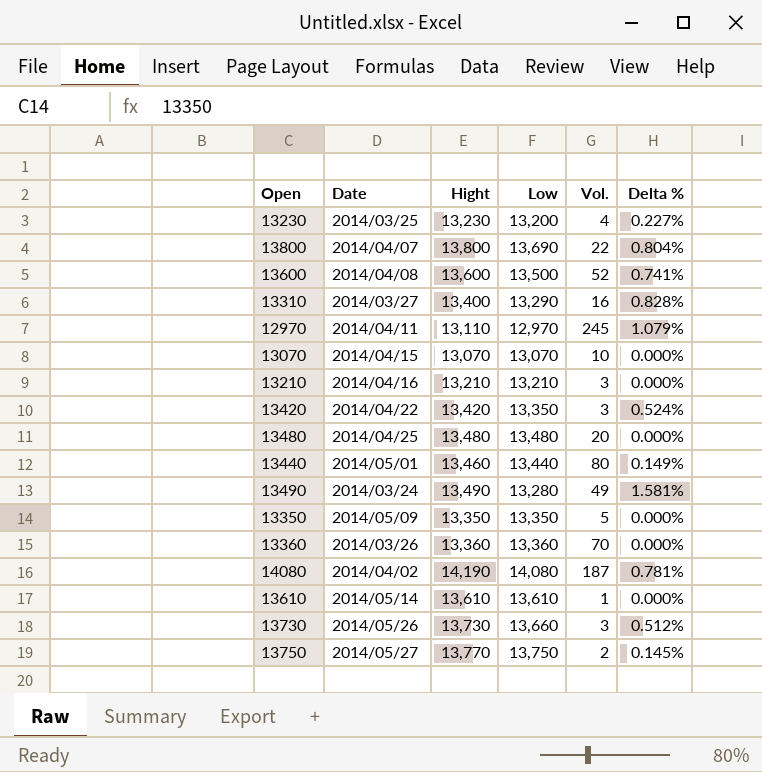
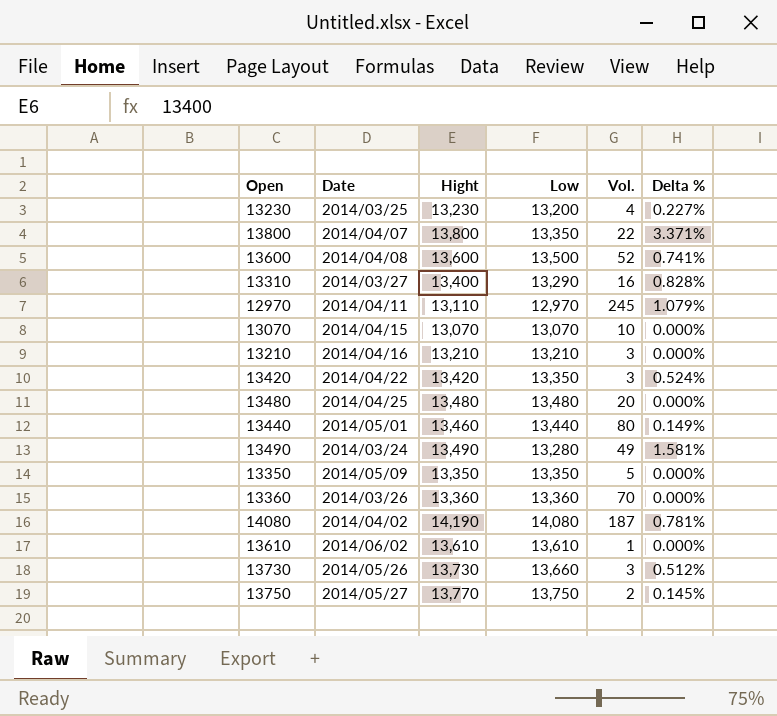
13800 | Low: 13,690 -> 13,350
13800 | Delta %: 0.804% -> 3.371%
13610 | Date: 2014/05/14 -> 2014/06/02

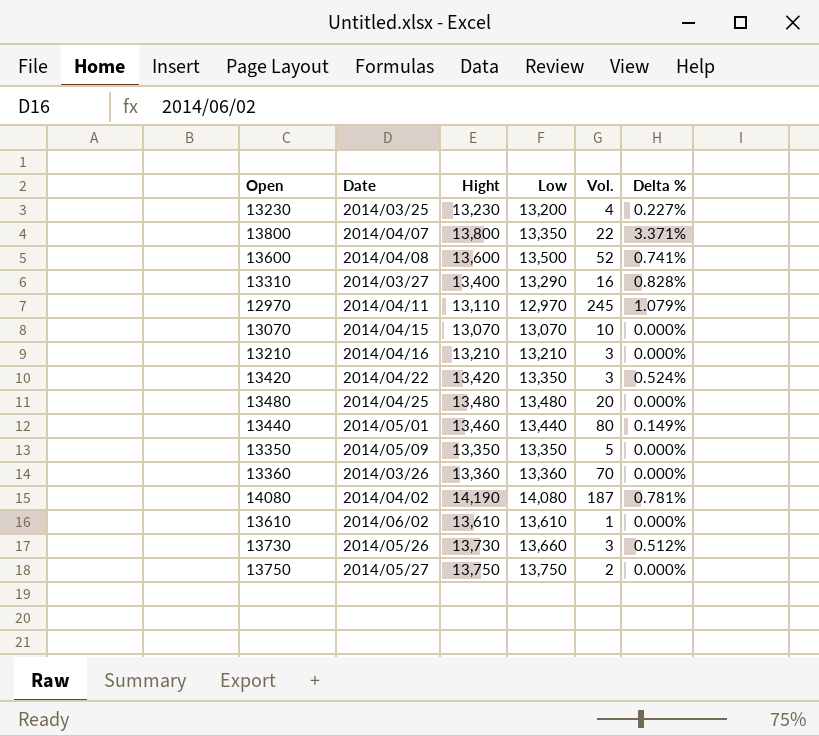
row 13490: 2014/03/24 | 13,490 | 13,280 | 49 | 1.581% -> none
13750 | Hight: 13,770 -> 13,750
13750 | Delta %: 0.145% -> 0.000%

